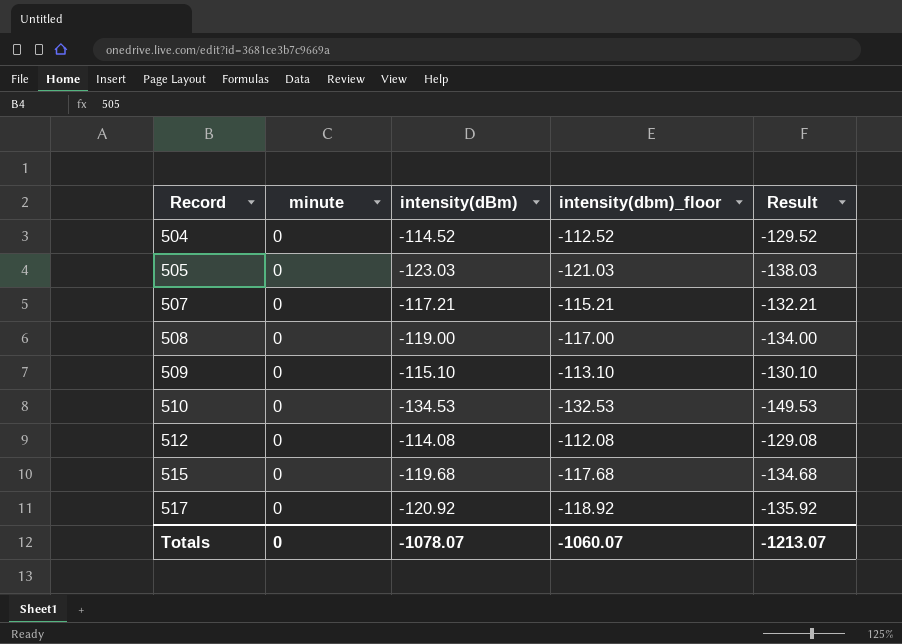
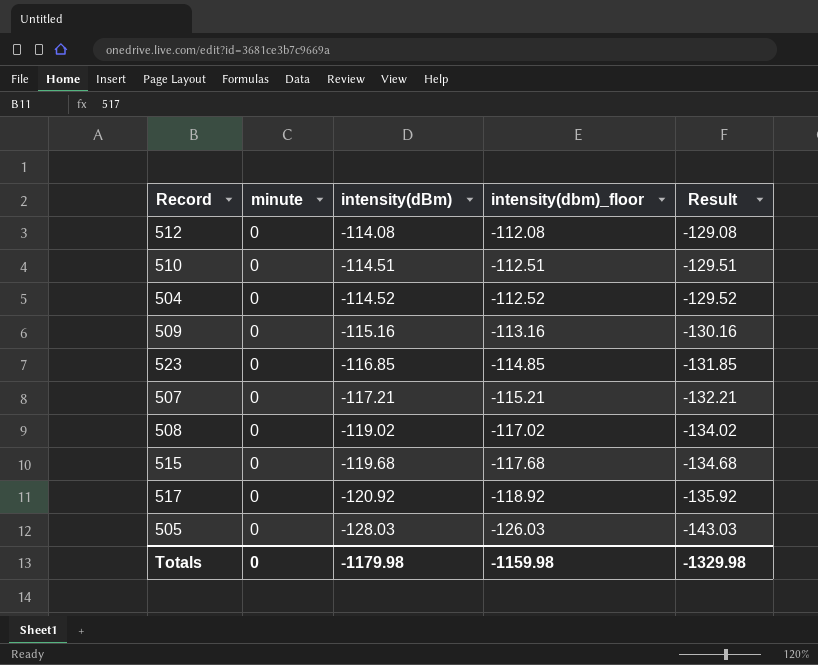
row order: Record ascending -> intensity(dBm) descending
510 | intensity(dBm): -134.53 -> -114.51
510 | intensity(dbm)_floor: -132.53 -> -112.51
510 | Result: -149.53 -> -129.51
509 | intensity(dBm): -115.10 -> -115.16
509 | intensity(dbm)_floor: -113.10 -> -113.16
509 | Result: -130.10 -> -130.16
row 523: none -> 0 | -116.85 | -114.85 | -131.85
508 | intensity(dBm): -119.00 -> -119.02
508 | intensity(dbm)_floor: -117.00 -> -117.02
508 | Result: -134.00 -> -134.02
505 | intensity(dBm): -123.03 -> -128.03
505 | intensity(dbm)_floor: -121.03 -> -126.03
505 | Result: -138.03 -> -143.03
Totals | intensity(dBm): -1078.07 -> -1179.98
Totals | intensity(dbm)_floor: -1060.07 -> -1159.98
Totals | Result: -1213.07 -> -1329.98

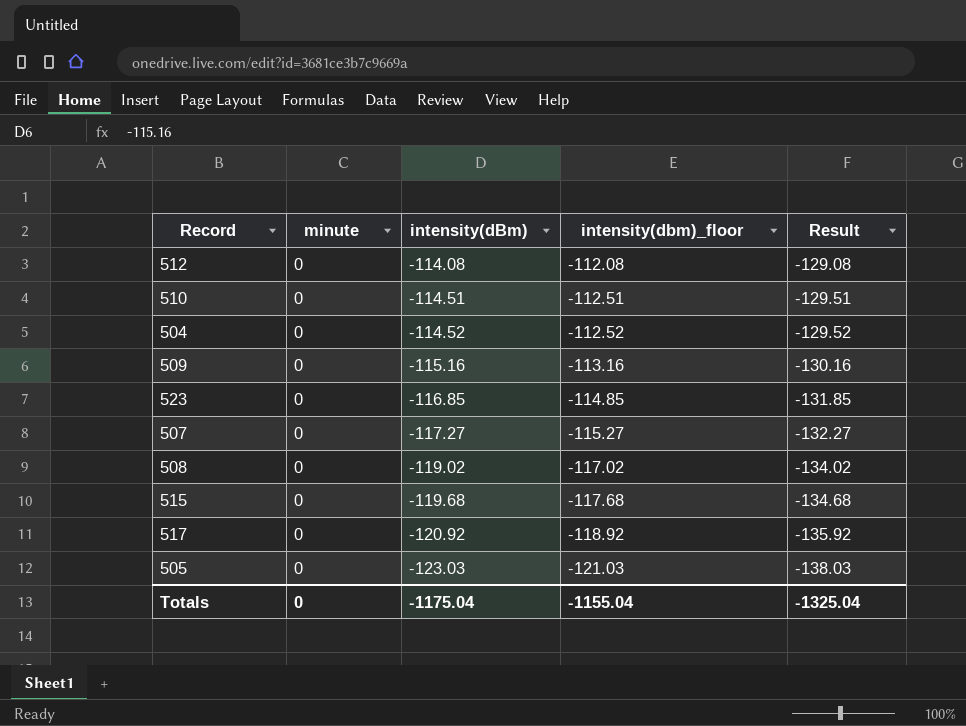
507 | intensity(dBm): -117.21 -> -117.27
507 | intensity(dbm)_floor: -115.21 -> -115.27
507 | Result: -132.21 -> -132.27
505 | intensity(dBm): -128.03 -> -123.03
505 | intensity(dbm)_floor: -126.03 -> -121.03
505 | Result: -143.03 -> -138.03
Totals | intensity(dBm): -1179.98 -> -1175.04
Totals | intensity(dbm)_floor: -1159.98 -> -1155.04
Totals | Result: -1329.98 -> -1325.04

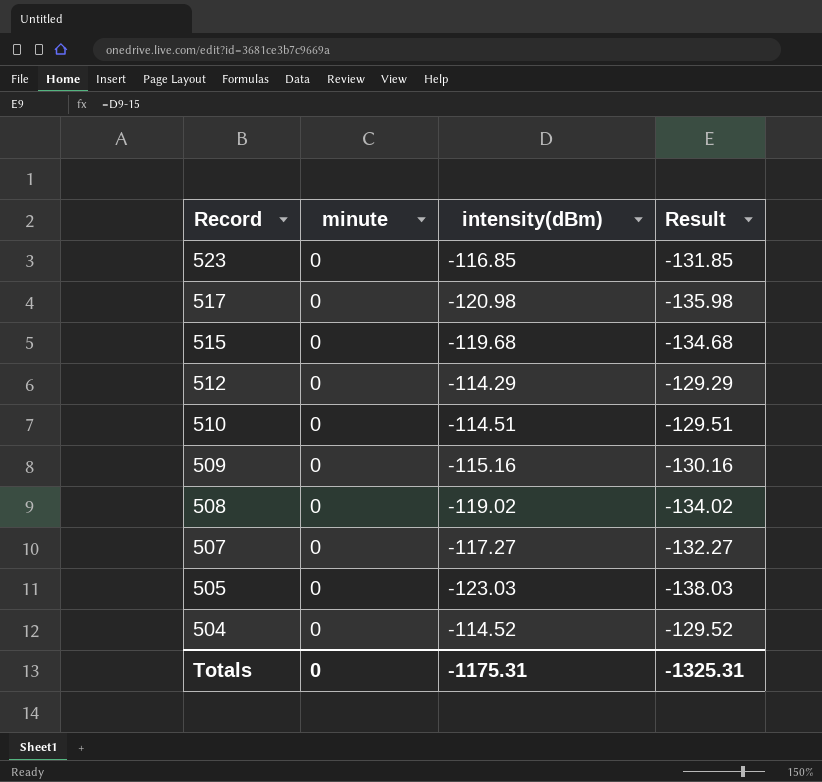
row order: intensity(dBm) descending -> Record descending
column intensity(dbm)_floor | formula: [intensity(dBm)] + 2 -> none
517 | intensity(dBm): -120.92 -> -120.98
517 | Result: -135.92 -> -135.98
512 | intensity(dBm): -114.08 -> -114.29
512 | Result: -129.08 -> -129.29
Totals | intensity(dBm): -1175.04 -> -1175.31
Totals | Result: -1325.04 -> -1325.31

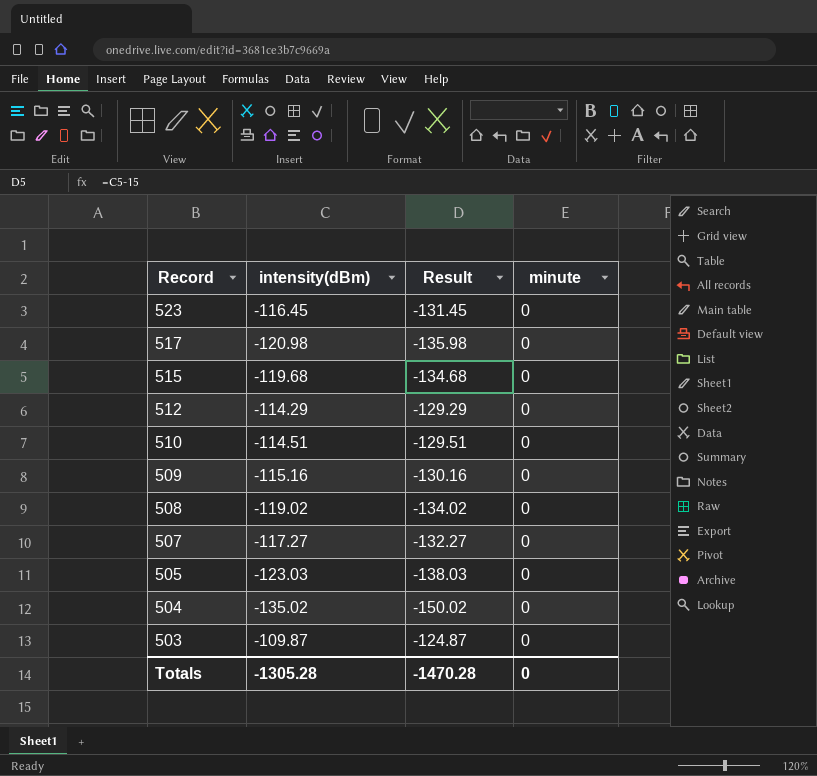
column minute | position: 2 -> 4
523 | intensity(dBm): -116.85 -> -116.45
523 | Result: -131.85 -> -131.45
504 | intensity(dBm): -114.52 -> -135.02
504 | Result: -129.52 -> -150.02
row 503: none -> -109.87 | -124.87 | 0
Totals | intensity(dBm): -1175.31 -> -1305.28
Totals | Result: -1325.31 -> -1470.28

